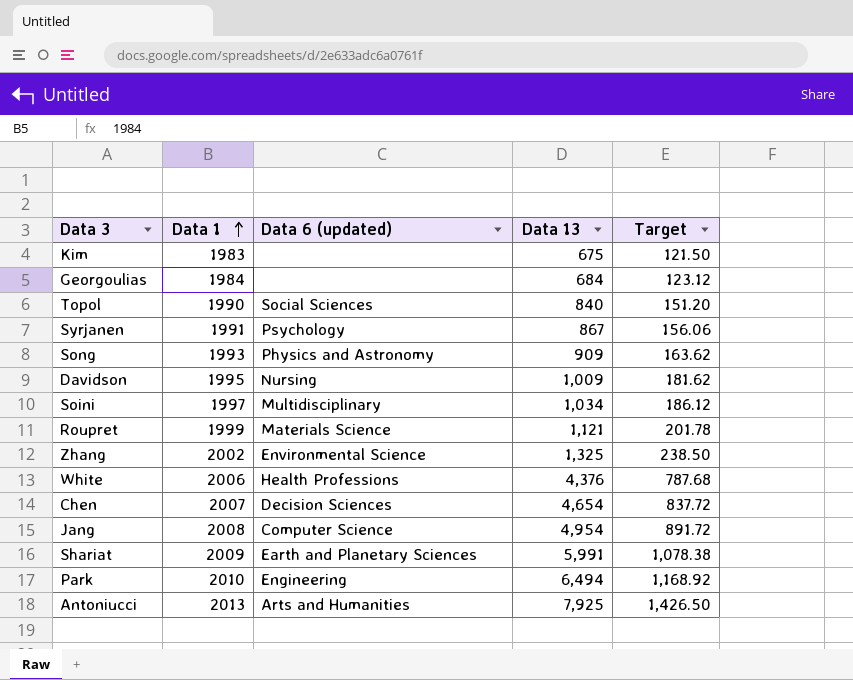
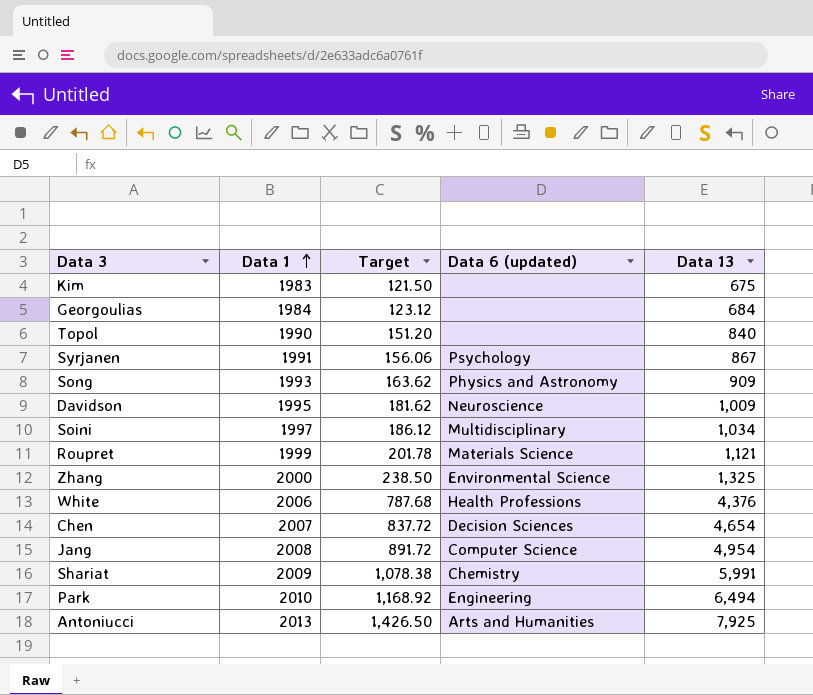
column Target | position: 5 -> 3
Topol | Data 6 (updated): Social Sciences -> none
Davidson | Data 6 (updated): Nursing -> Neuroscience
Zhang | Data 1: 2002 -> 2000
Shariat | Data 6 (updated): Earth and Planetary Sciences -> Chemistry

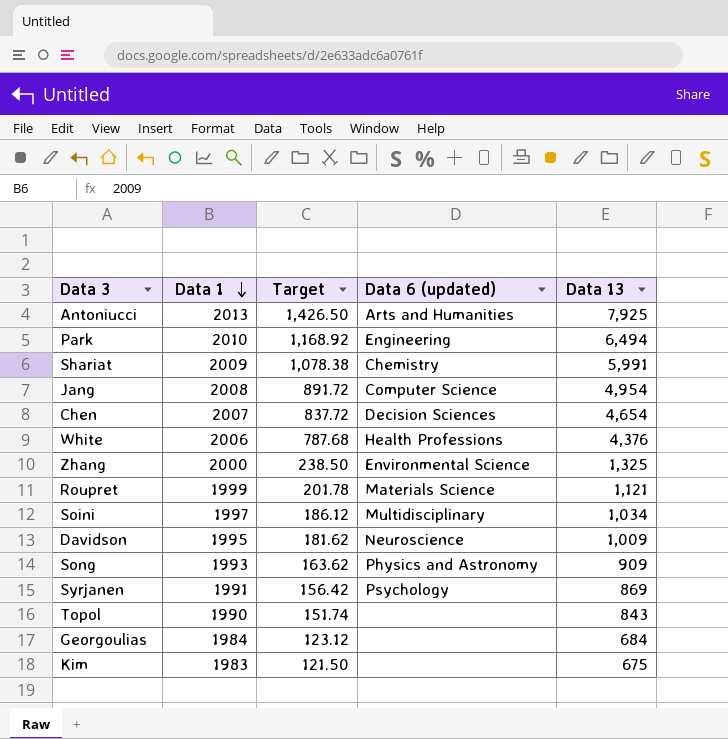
row order: Data 1 ascending -> Data 1 descending
Syrjanen | Target: 156.06 -> 156.42
Syrjanen | Data 13: 867 -> 869
Topol | Target: 151.20 -> 151.74
Topol | Data 13: 840 -> 843

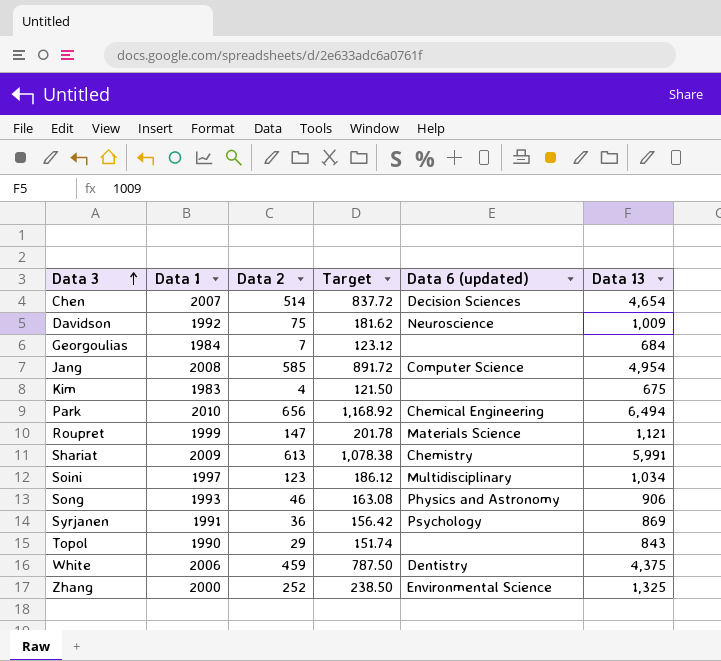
row order: Data 1 descending -> Data 3 ascending
column Data 2 | position: none -> 3
row Antoniucci: 2013 | 1,426.50 | Arts and Humanities | 7,925 -> none
Davidson | Data 1: 1995 -> 1992
Park | Data 6 (updated): Engineering -> Chemical Engineering
Song | Target: 163.62 -> 163.08
Song | Data 13: 909 -> 906
White | Target: 787.68 -> 787.50
White | Data 6 (updated): Health Professions -> Dentistry
White | Data 13: 4,376 -> 4,375

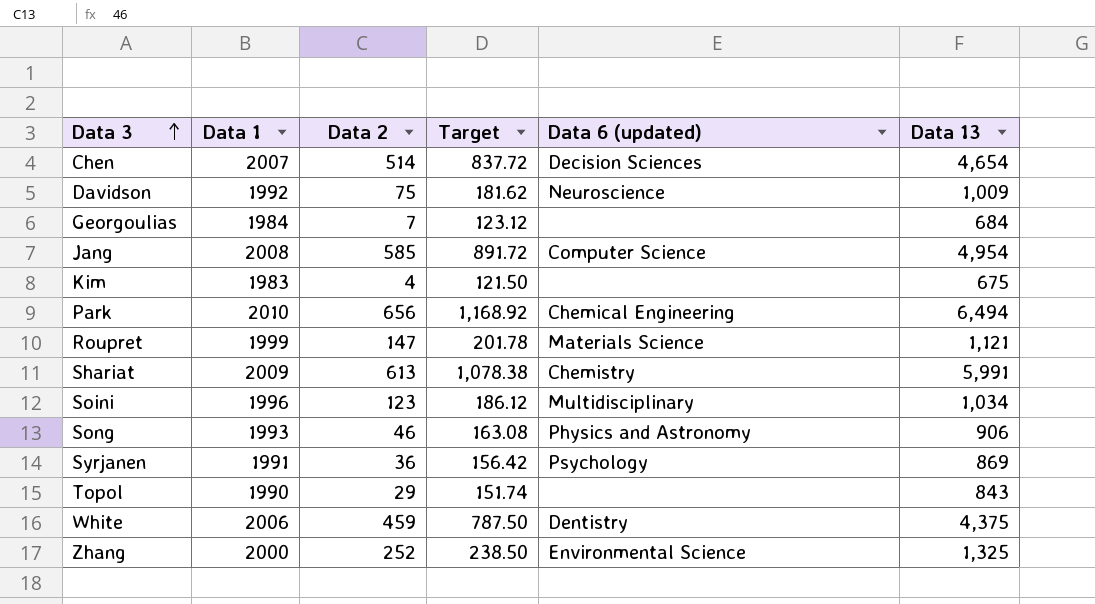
Soini | Data 1: 1997 -> 1996

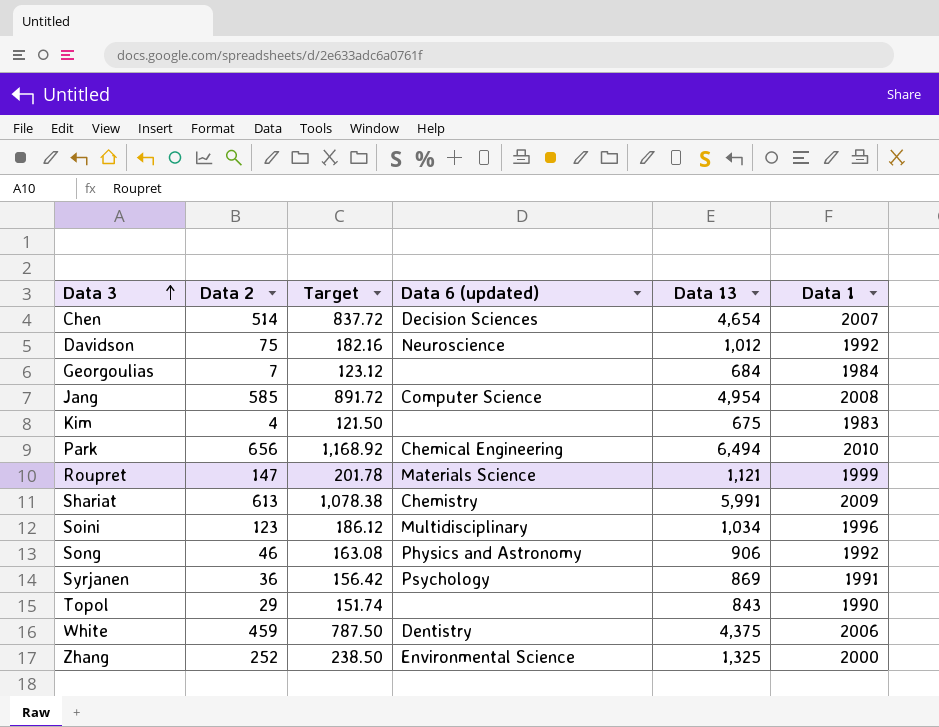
column Data 1 | position: 2 -> 6
Davidson | Target: 181.62 -> 182.16
Davidson | Data 13: 1,009 -> 1,012
Song | Data 1: 1993 -> 1992

